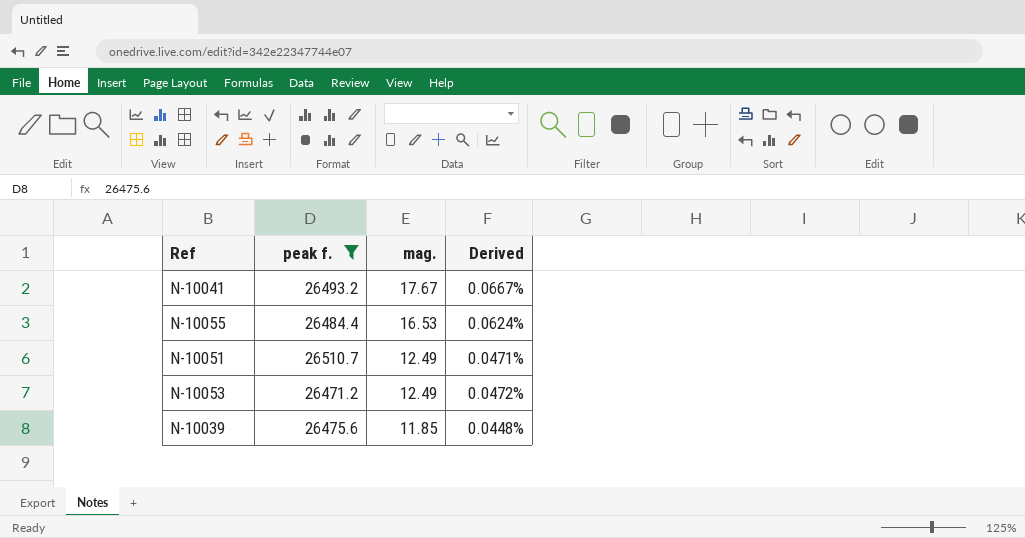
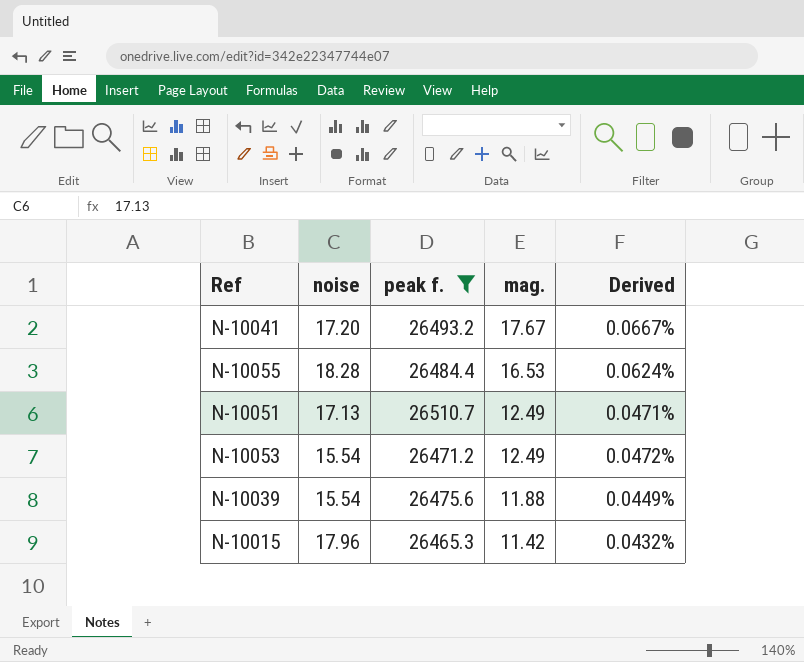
column noise | position: none -> 2
N-10039 | mag.: 11.85 -> 11.88
N-10039 | Derived: 0.0448% -> 0.0449%
row N-10015: none -> 17.96 | 26465.3 | 11.42 | 0.0432%

